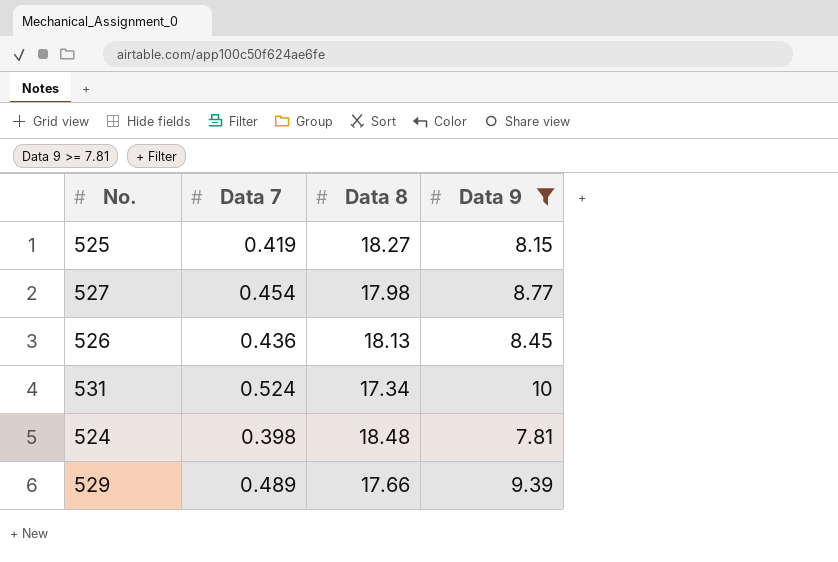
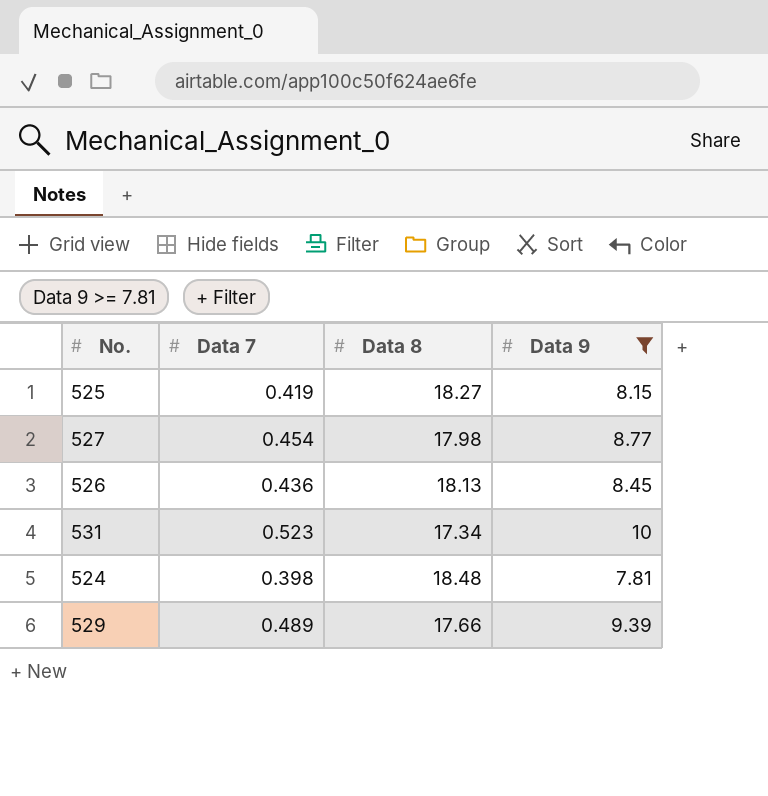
531 | Data 7: 0.524 -> 0.523

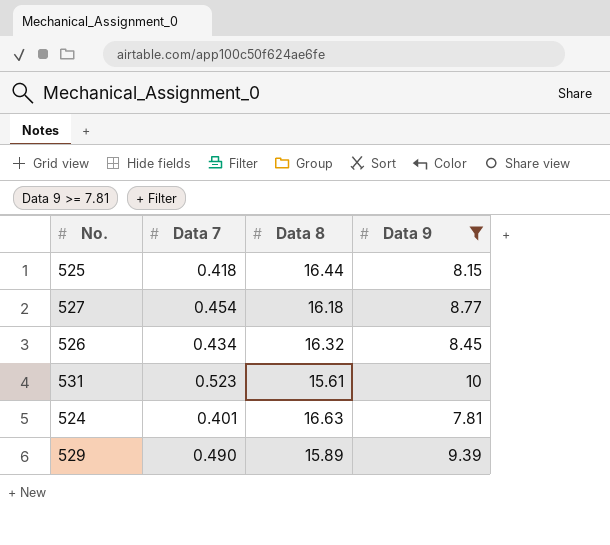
525 | Data 7: 0.419 -> 0.418
525 | Data 8: 18.27 -> 16.44
527 | Data 8: 17.98 -> 16.18
526 | Data 7: 0.436 -> 0.434
526 | Data 8: 18.13 -> 16.32
531 | Data 8: 17.34 -> 15.61
524 | Data 7: 0.398 -> 0.401
524 | Data 8: 18.48 -> 16.63
529 | Data 7: 0.489 -> 0.490
529 | Data 8: 17.66 -> 15.89

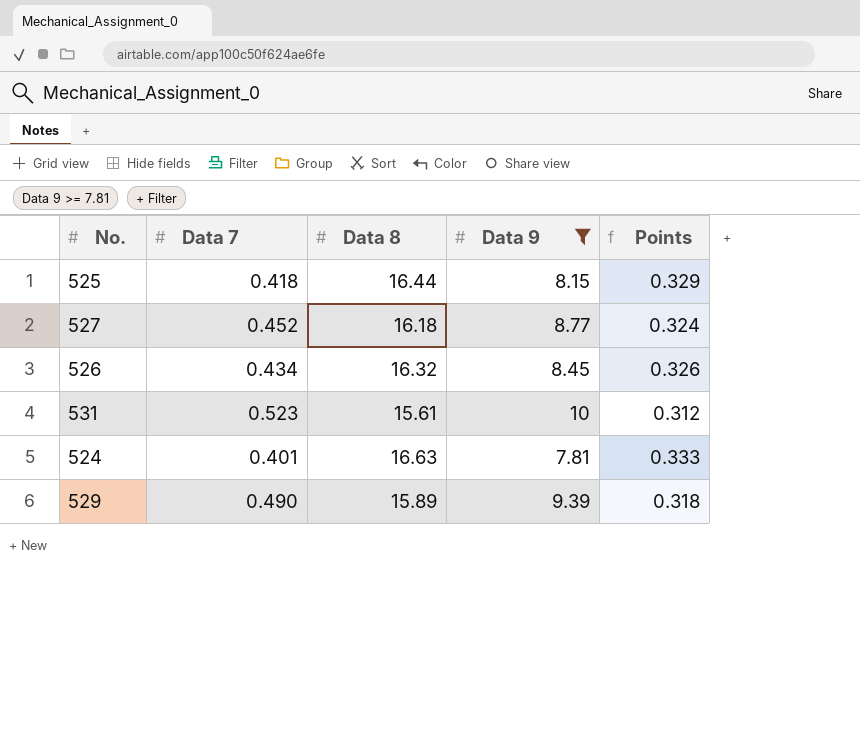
column Points | formula: none -> [Data 8] * 0.02
527 | Data 7: 0.454 -> 0.452

